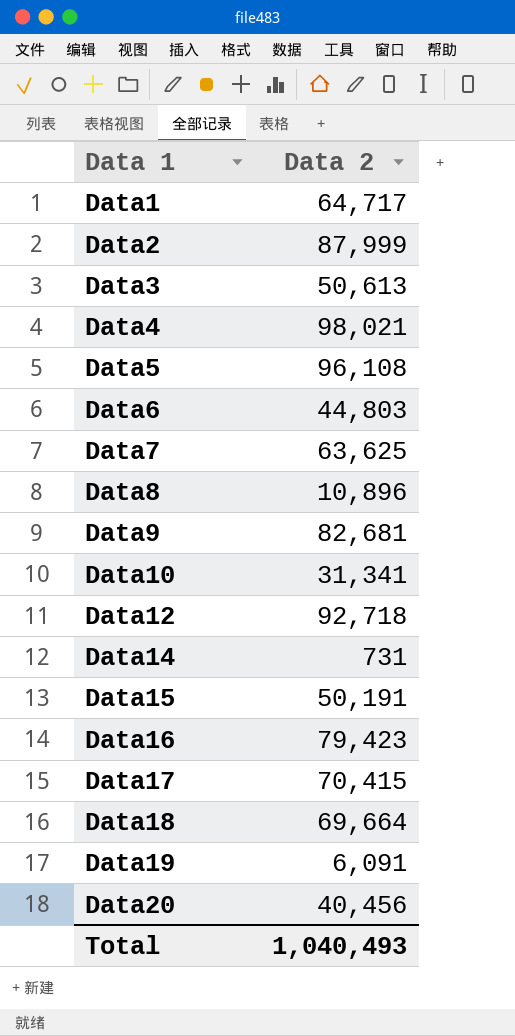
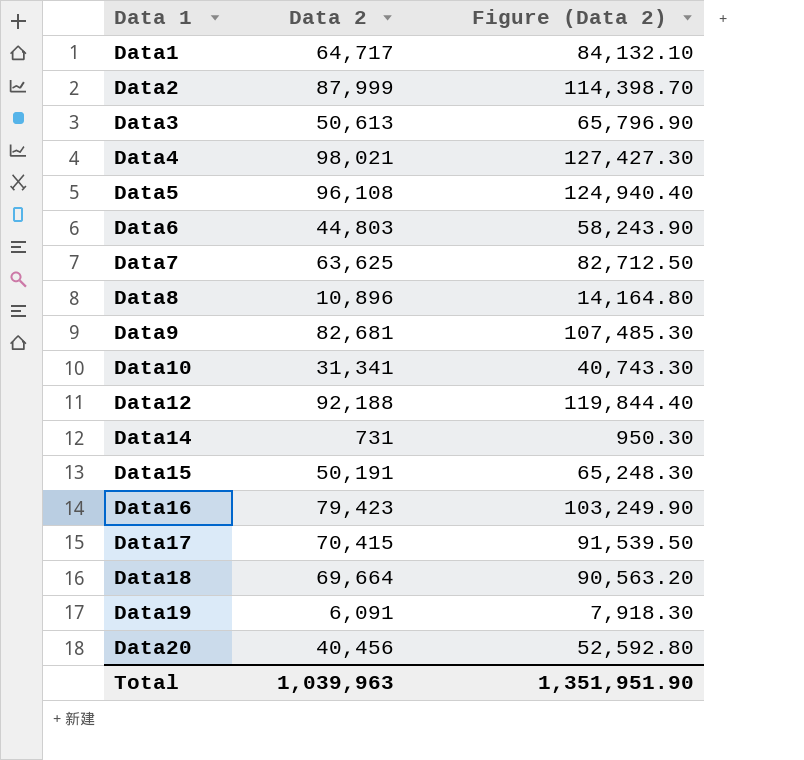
column Figure (Data 2) | formula: none -> [Data 2] * 1.3
Data12 | Data 2: 92,718 -> 92,188
Total | Data 2: 1,040,493 -> 1,039,963

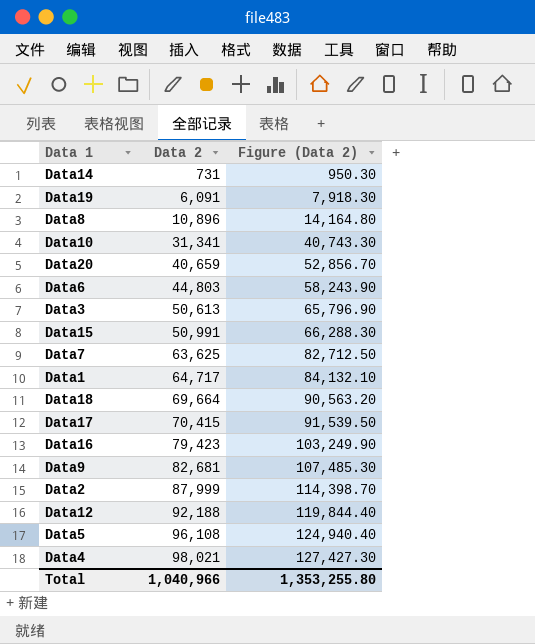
row order: Data 1 ascending -> Data 2 ascending
Data20 | Data 2: 40,456 -> 40,659
Data20 | Figure (Data 2): 52,592.80 -> 52,856.70
Data15 | Data 2: 50,191 -> 50,991
Data15 | Figure (Data 2): 65,248.30 -> 66,288.30
Total | Data 2: 1,039,963 -> 1,040,966
Total | Figure (Data 2): 1,351,951.90 -> 1,353,255.80

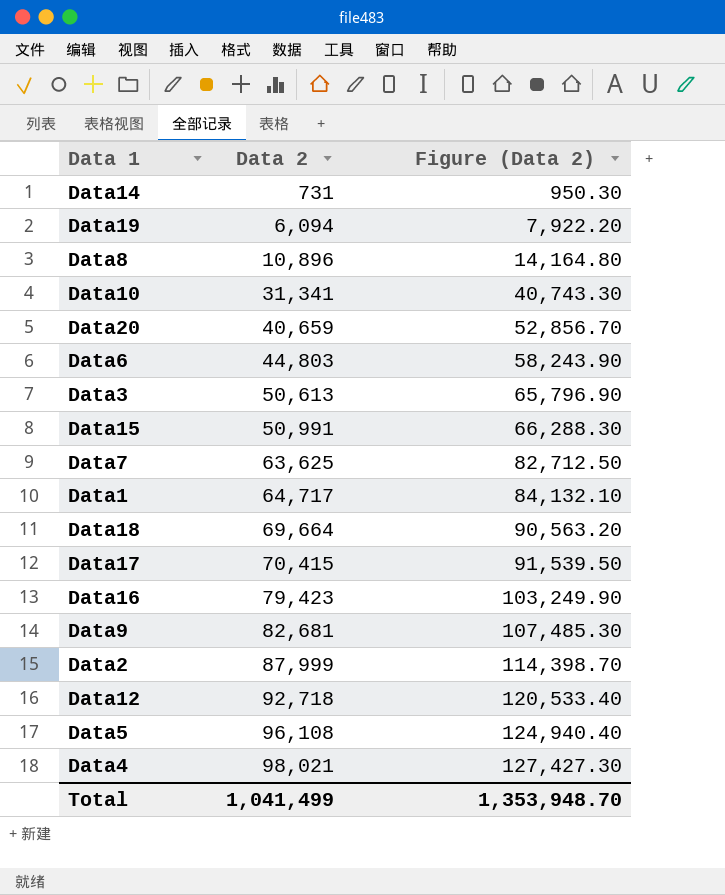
Data19 | Data 2: 6,091 -> 6,094
Data19 | Figure (Data 2): 7,918.30 -> 7,922.20
Data12 | Data 2: 92,188 -> 92,718
Data12 | Figure (Data 2): 119,844.40 -> 120,533.40
Total | Data 2: 1,040,966 -> 1,041,499
Total | Figure (Data 2): 1,353,255.80 -> 1,353,948.70

